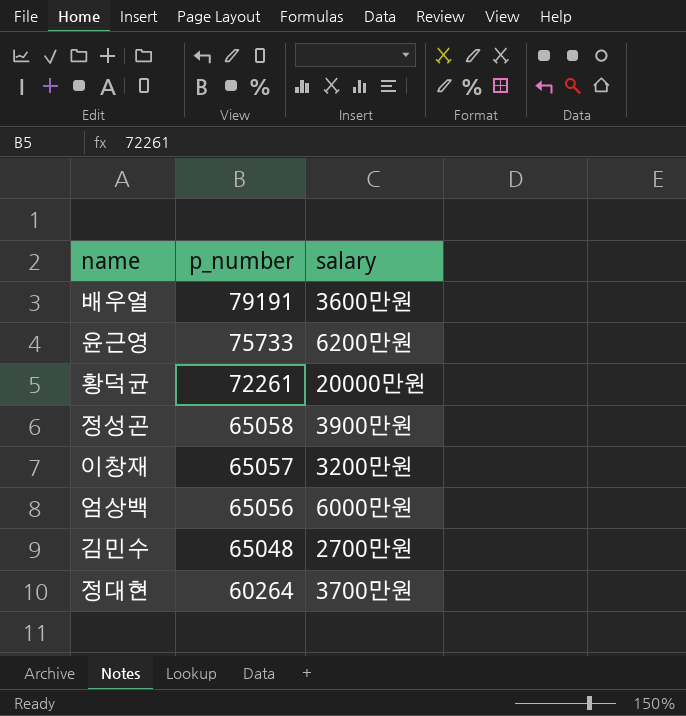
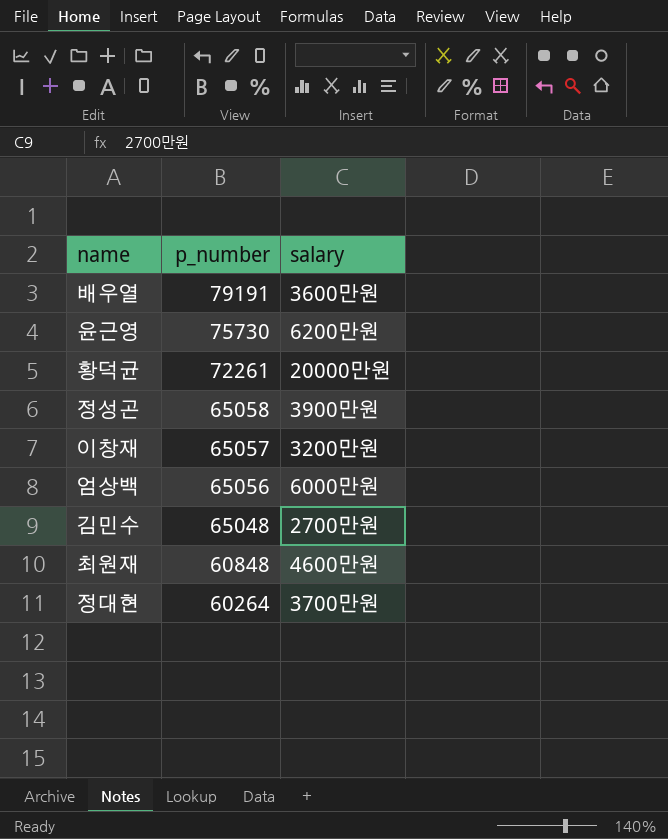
윤근영 | p_number: 75733 -> 75730
row 최원재: none -> 60848 | 4600만원

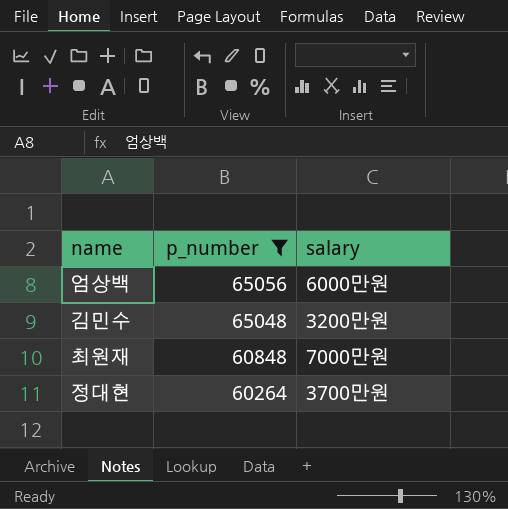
filter: none -> p_number <= 65056
김민수 | salary: 2700만원 -> 3200만원
최원재 | salary: 4600만원 -> 7000만원

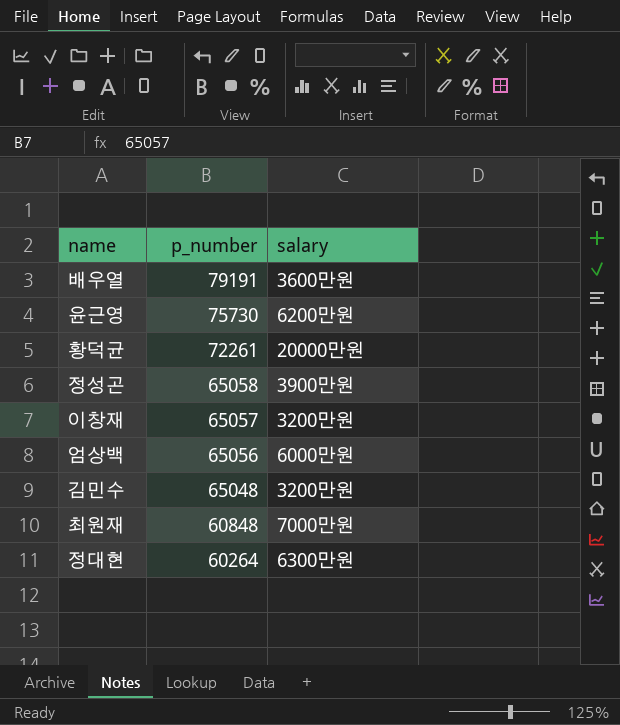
filter: p_number <= 65056 -> none
정대현 | salary: 3700만원 -> 6300만원

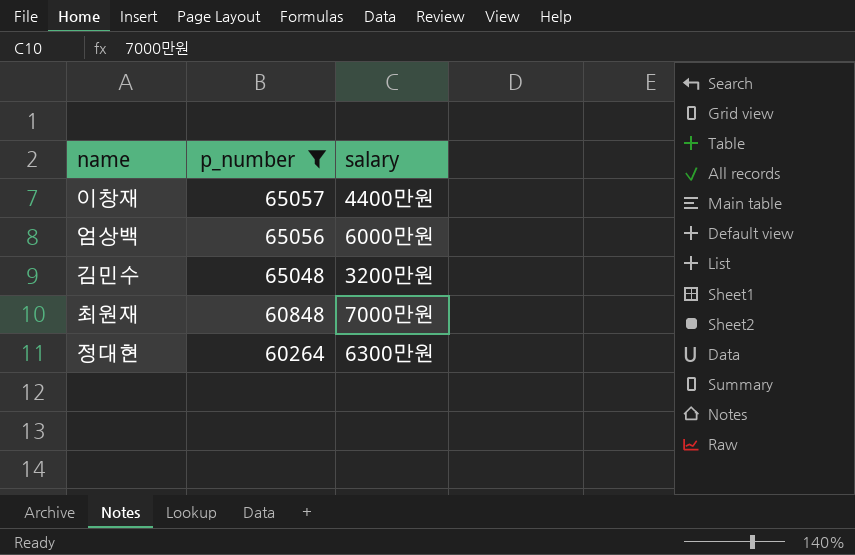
filter: none -> p_number <= 65057
이창재 | salary: 3200만원 -> 4400만원

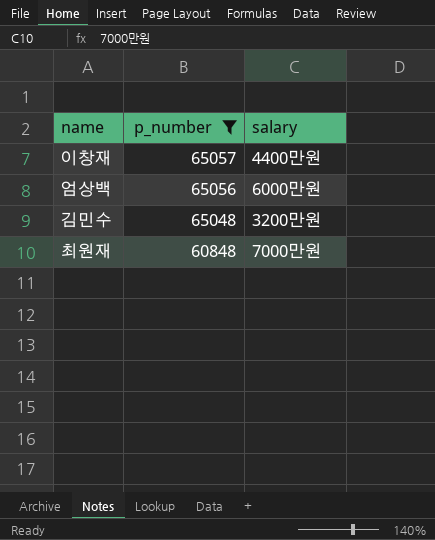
row 정대현: 60264 | 6300만원 -> none

